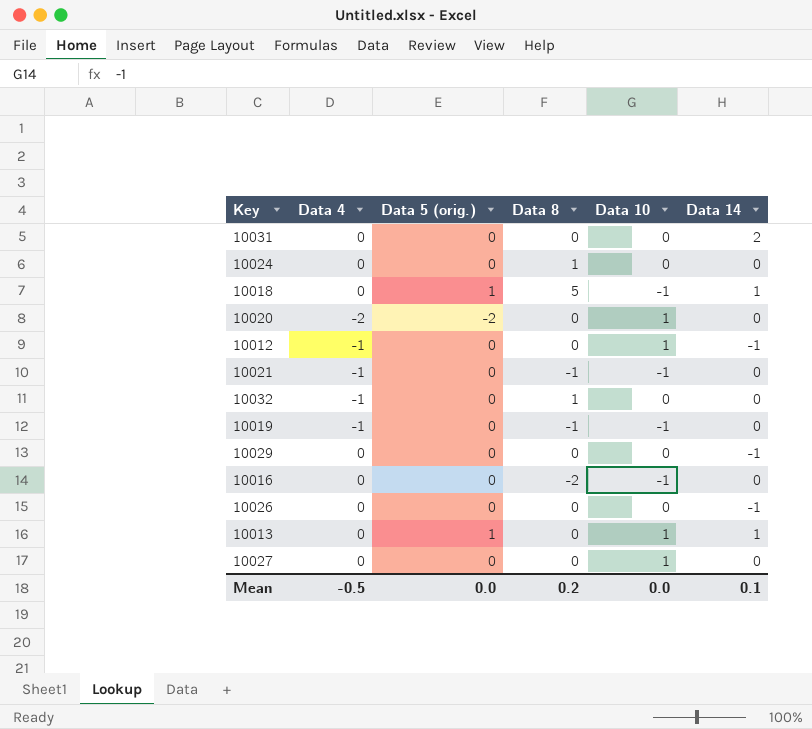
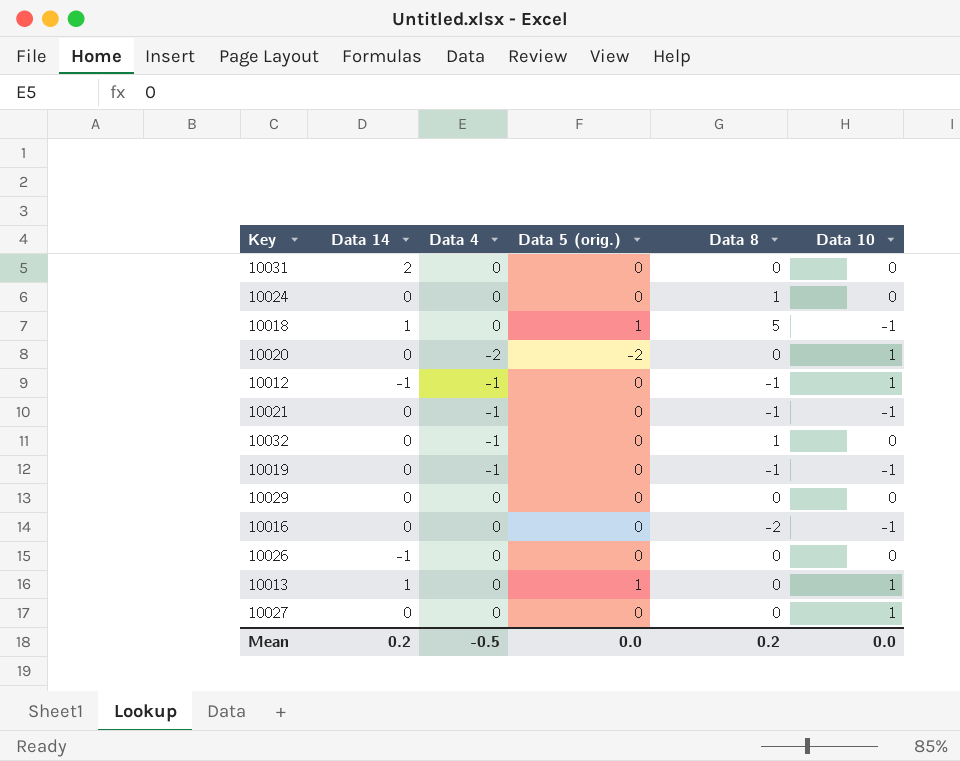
column Data 14 | position: 6 -> 2
10012 | Data 8: 0 -> -1
10029 | Data 14: -1 -> 0
Mean | Data 14: 0.1 -> 0.2

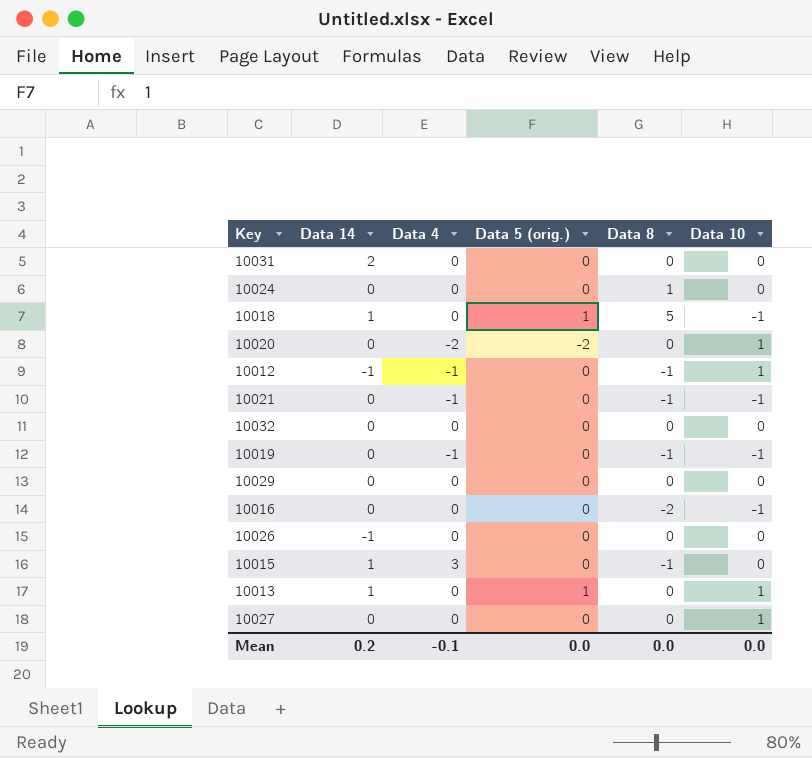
10032 | Data 4: -1 -> 0
10032 | Data 8: 1 -> 0
row 10015: none -> 1 | 3 | 0 | -1 | 0
Mean | Data 4: -0.5 -> -0.1
Mean | Data 8: 0.2 -> 0.0

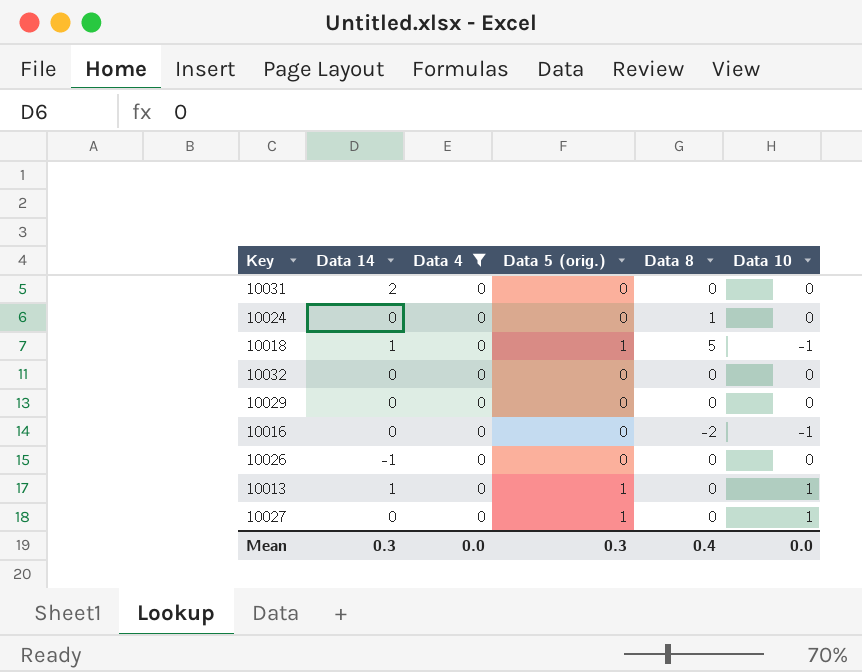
filter: none -> Data 4 = 0
10027 | Data 5 (orig.): 0 -> 1
Mean | Data 14: 0.2 -> 0.3
Mean | Data 4: -0.1 -> 0.0
Mean | Data 5 (orig.): 0.0 -> 0.3
Mean | Data 8: 0.0 -> 0.4

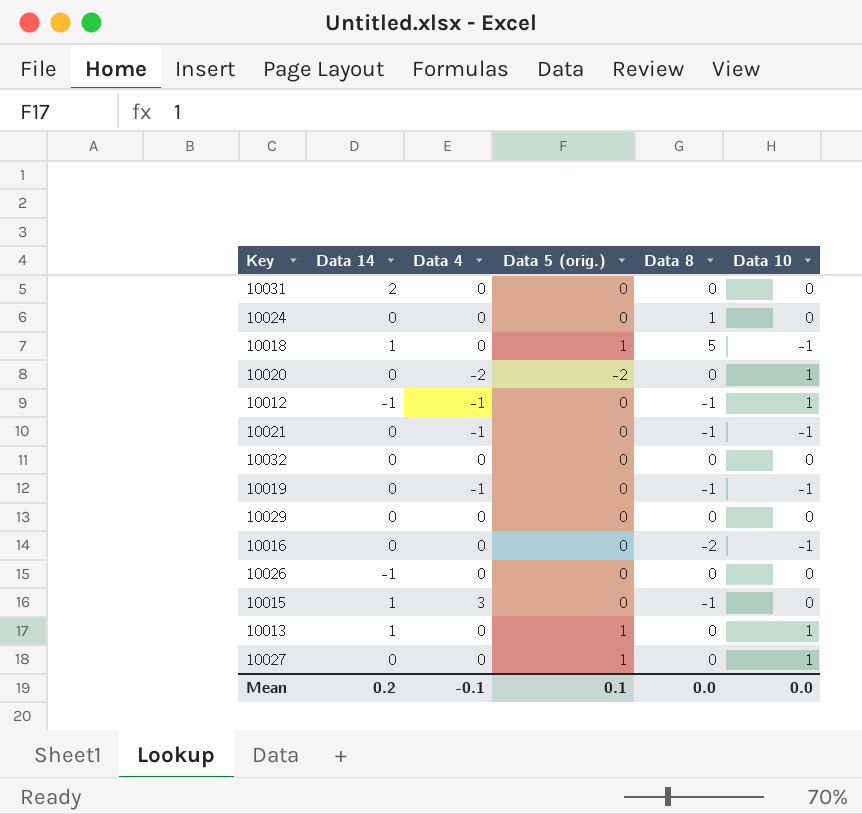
filter: Data 4 = 0 -> none
Mean | Data 14: 0.3 -> 0.2
Mean | Data 4: 0.0 -> -0.1
Mean | Data 5 (orig.): 0.3 -> 0.1
Mean | Data 8: 0.4 -> 0.0

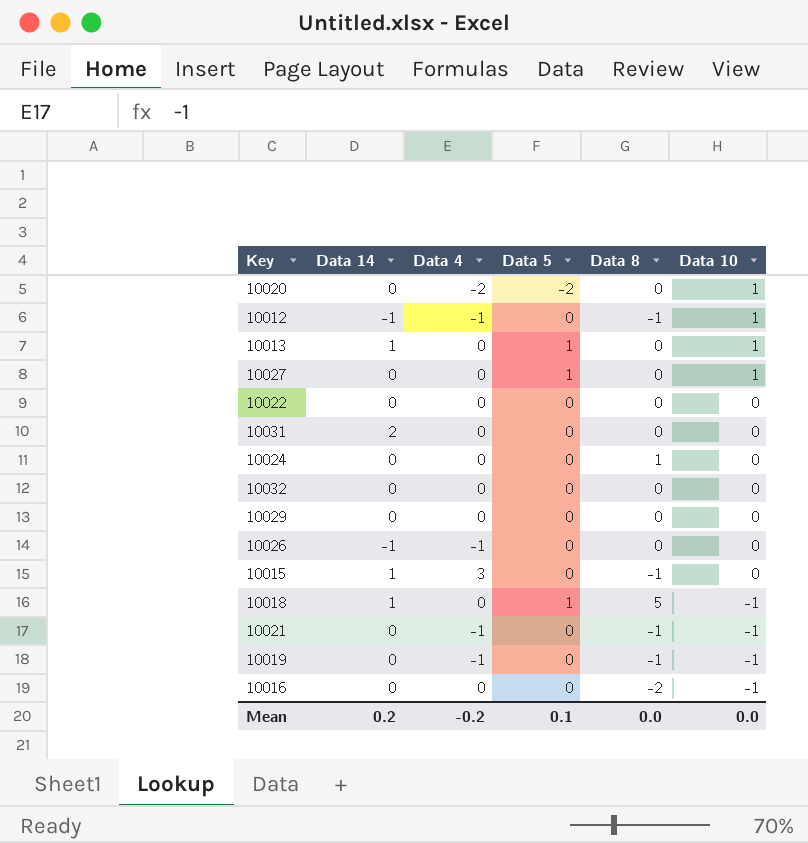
row order: none -> Data 10 descending
column name: Data 5 (orig.) -> Data 5
row 10022: none -> 0 | 0 | 0 | 0 | 0
10026 | Data 4: 0 -> -1
Mean | Data 4: -0.1 -> -0.2

